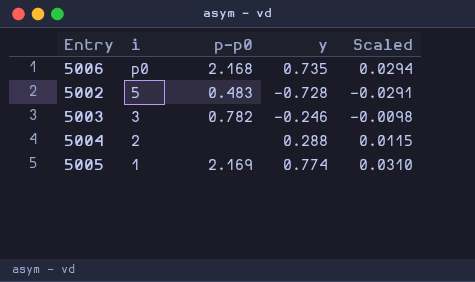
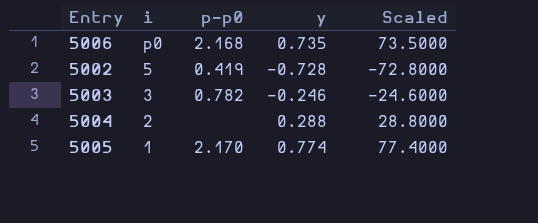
column Scaled | formula: [y] * 0.04 -> [y] * 100
5002 | p-p0: 0.483 -> 0.419
5005 | p-p0: 2.169 -> 2.170

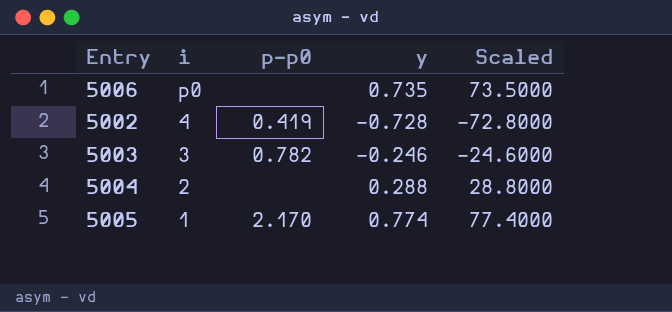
5006 | p-p0: 2.168 -> none
5002 | i: 5 -> 4

